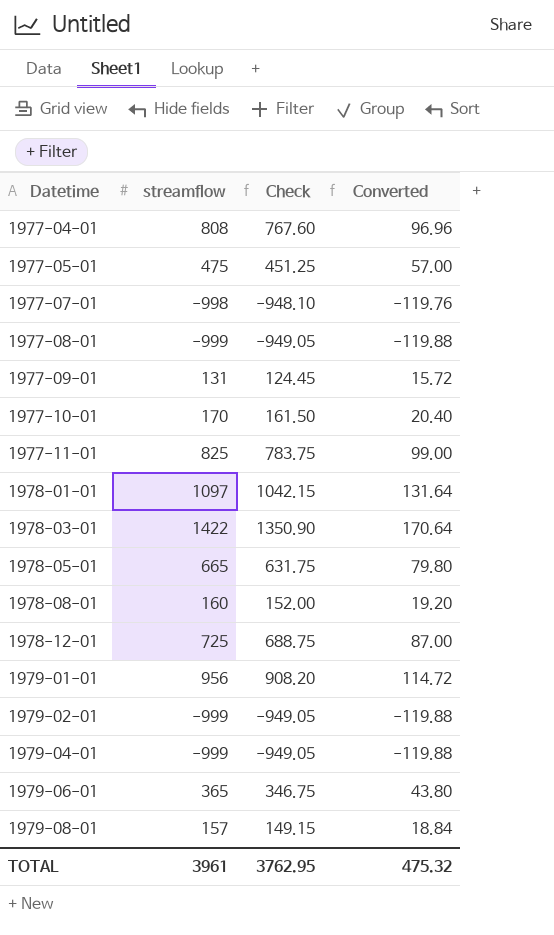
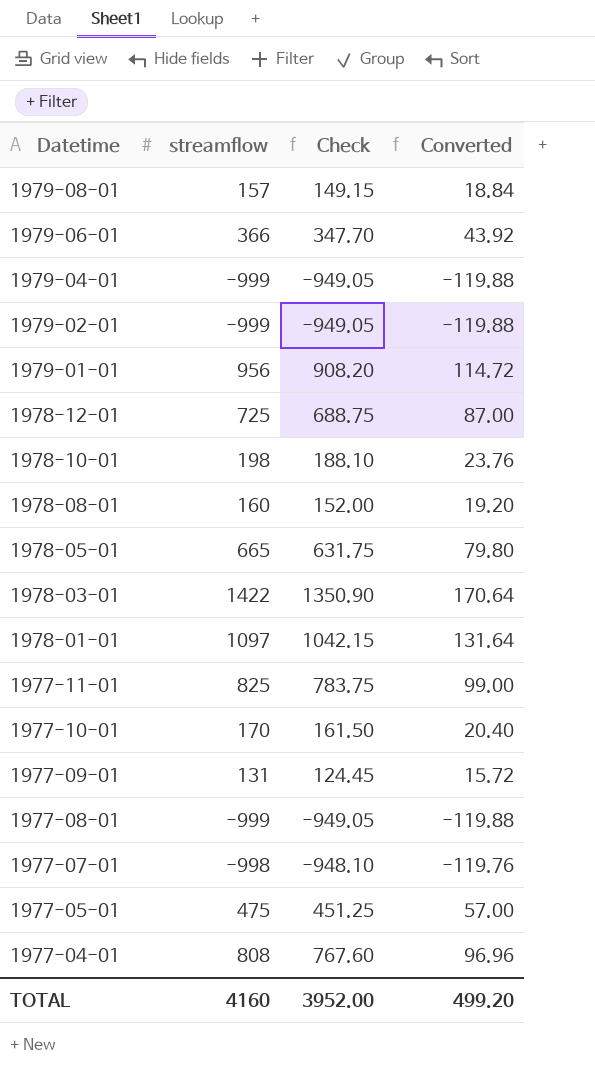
row order: Datetime ascending -> Datetime descending
1979-06-01 | streamflow: 365 -> 366
1979-06-01 | Check: 346.75 -> 347.70
1979-06-01 | Converted: 43.80 -> 43.92
row 1978-10-01: none -> 198 | 188.10 | 23.76
TOTAL | streamflow: 3961 -> 4160
TOTAL | Check: 3762.95 -> 3952.00
TOTAL | Converted: 475.32 -> 499.20

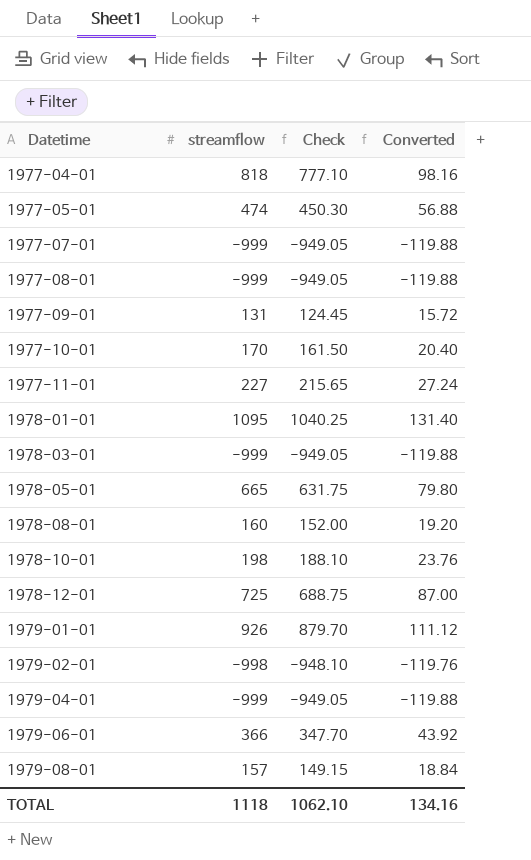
row order: Datetime descending -> Datetime ascending
1977-04-01 | streamflow: 808 -> 818
1977-04-01 | Check: 767.60 -> 777.10
1977-04-01 | Converted: 96.96 -> 98.16
1977-05-01 | streamflow: 475 -> 474
1977-05-01 | Check: 451.25 -> 450.30
1977-05-01 | Converted: 57.00 -> 56.88
1977-07-01 | streamflow: -998 -> -999
1977-07-01 | Check: -948.10 -> -949.05
1977-07-01 | Converted: -119.76 -> -119.88
1977-11-01 | streamflow: 825 -> 227
1977-11-01 | Check: 783.75 -> 215.65
1977-11-01 | Converted: 99.00 -> 27.24
1978-01-01 | streamflow: 1097 -> 1095
1978-01-01 | Check: 1042.15 -> 1040.25
1978-01-01 | Converted: 131.64 -> 131.40
1978-03-01 | streamflow: 1422 -> -999
1978-03-01 | Check: 1350.90 -> -949.05
1978-03-01 | Converted: 170.64 -> -119.88
1979-01-01 | streamflow: 956 -> 926
1979-01-01 | Check: 908.20 -> 879.70
1979-01-01 | Converted: 114.72 -> 111.12
1979-02-01 | streamflow: -999 -> -998
1979-02-01 | Check: -949.05 -> -948.10
1979-02-01 | Converted: -119.88 -> -119.76
TOTAL | streamflow: 4160 -> 1118
TOTAL | Check: 3952.00 -> 1062.10
TOTAL | Converted: 499.20 -> 134.16

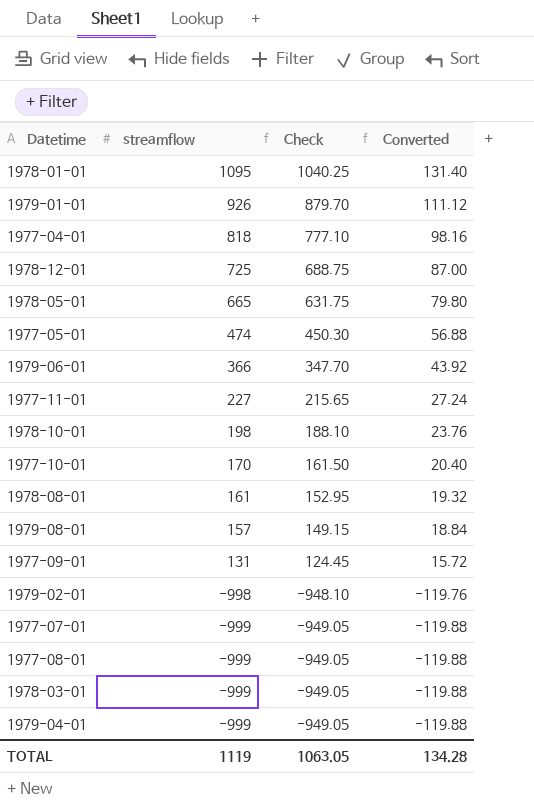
row order: Datetime ascending -> streamflow descending
1978-08-01 | streamflow: 160 -> 161
1978-08-01 | Check: 152.00 -> 152.95
1978-08-01 | Converted: 19.20 -> 19.32
TOTAL | streamflow: 1118 -> 1119
TOTAL | Check: 1062.10 -> 1063.05
TOTAL | Converted: 134.16 -> 134.28

